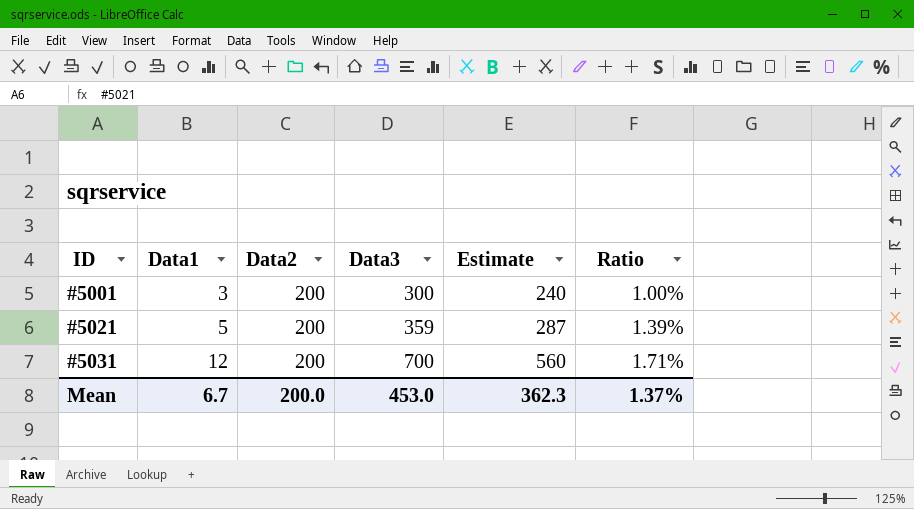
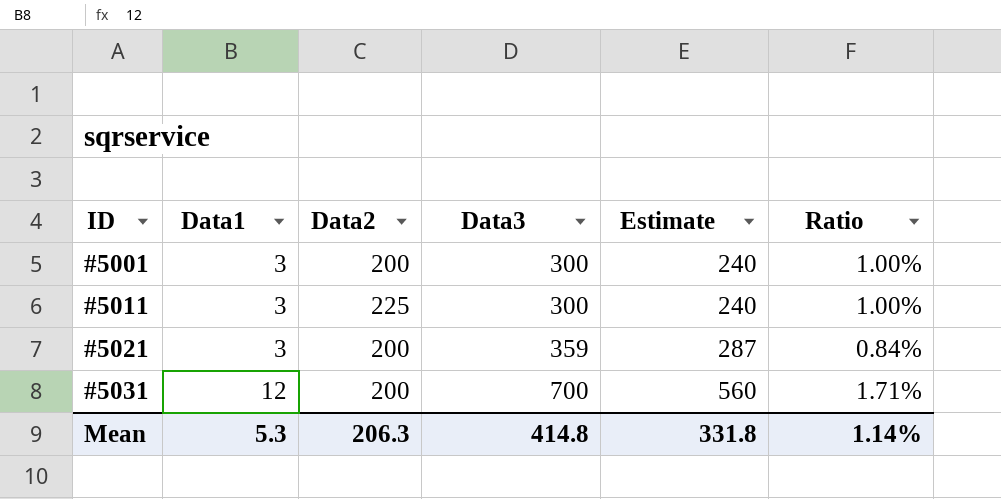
row #5011: none -> 3 | 225 | 300 | 240 | 1.00%
#5021 | Data1: 5 -> 3
#5021 | Ratio: 1.39% -> 0.84%
Mean | Data1: 6.7 -> 5.3
Mean | Data2: 200.0 -> 206.3
Mean | Data3: 453.0 -> 414.8
Mean | Estimate: 362.3 -> 331.8
Mean | Ratio: 1.37% -> 1.14%

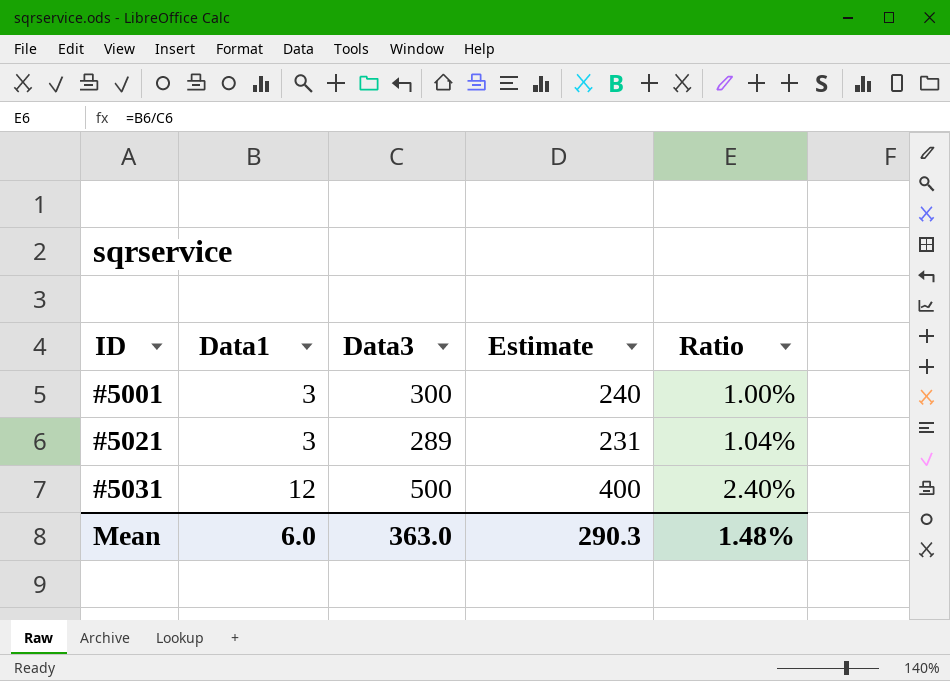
column Data2 | position: 3 -> none
row #5011: 3 | 225 | 300 | 240 | 1.00% -> none
#5021 | Data3: 359 -> 289
#5021 | Estimate: 287 -> 231
#5021 | Ratio: 0.84% -> 1.04%
#5031 | Data3: 700 -> 500
#5031 | Estimate: 560 -> 400
#5031 | Ratio: 1.71% -> 2.40%
Mean | Data1: 5.3 -> 6.0
Mean | Data3: 414.8 -> 363.0
Mean | Estimate: 331.8 -> 290.3
Mean | Ratio: 1.14% -> 1.48%

